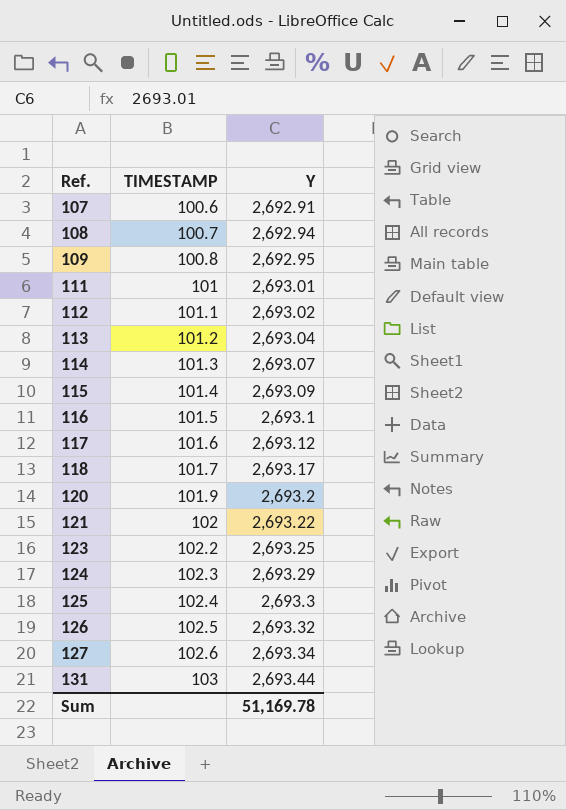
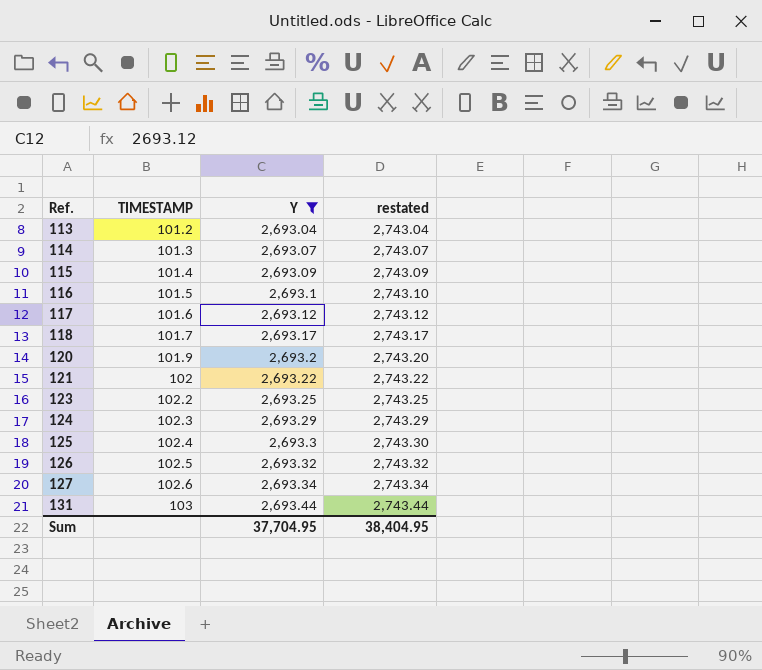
filter: none -> Y >= 2,693.04
column restated | formula: none -> [Y] + 50
Sum | Y: 51,169.78 -> 37,704.95

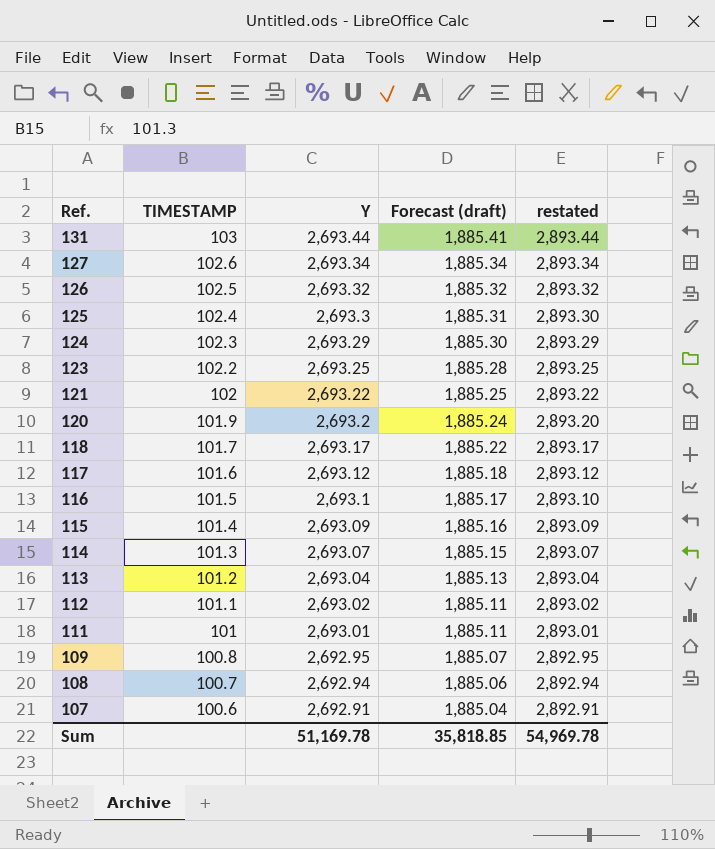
filter: Y >= 2,693.04 -> none
row order: Ref. ascending -> Ref. descending
column Forecast (draft) | formula: none -> [Y] * 0.7
column restated | formula: [Y] + 50 -> [Y] + 200
Sum | Y: 37,704.95 -> 51,169.78
Sum | restated: 38,404.95 -> 54,969.78

